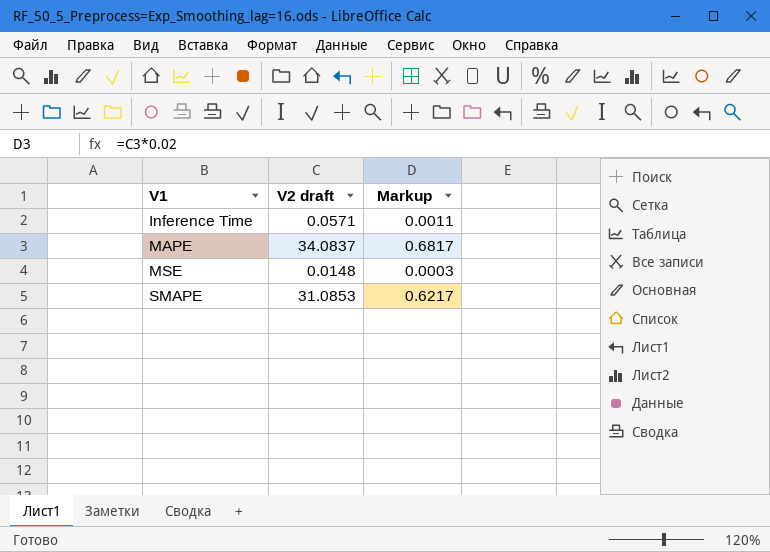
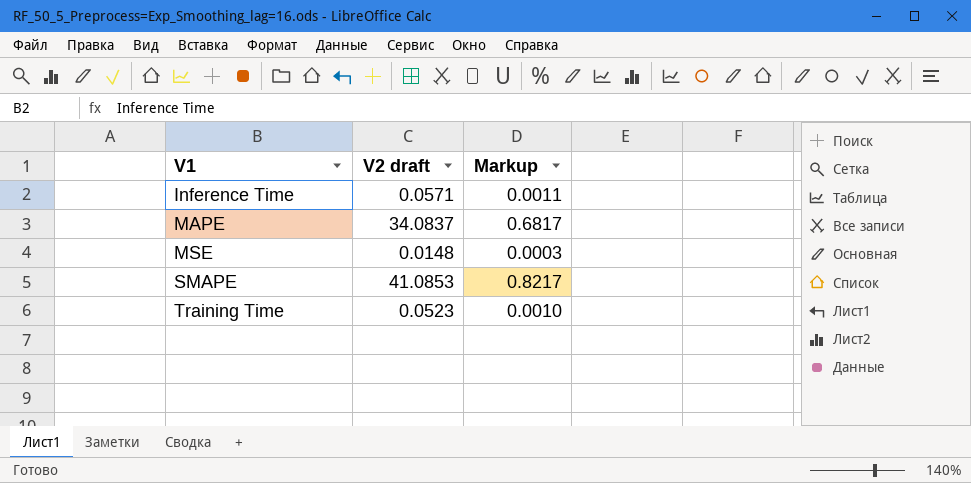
SMAPE | V2 draft: 31.0853 -> 41.0853
SMAPE | Markup: 0.6217 -> 0.8217
row Training Time: none -> 0.0523 | 0.0010

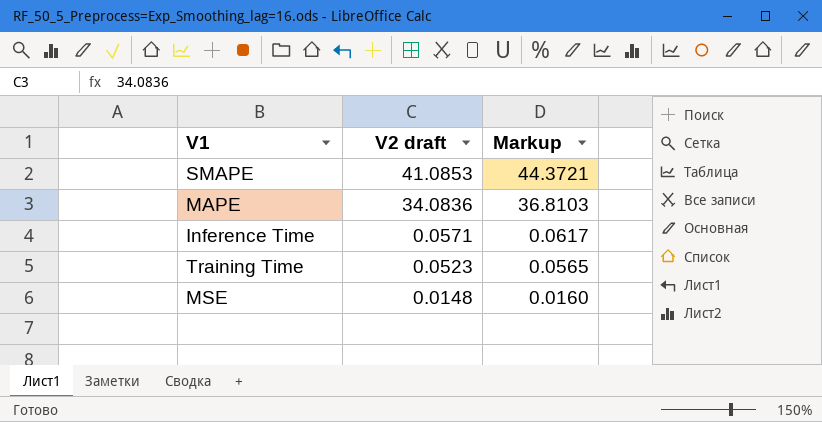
row order: V1 ascending -> V2 draft descending
column Markup | formula: [V2 draft] * 0.02 -> [V2 draft] * 1.08
MAPE | V2 draft: 34.0837 -> 34.0836

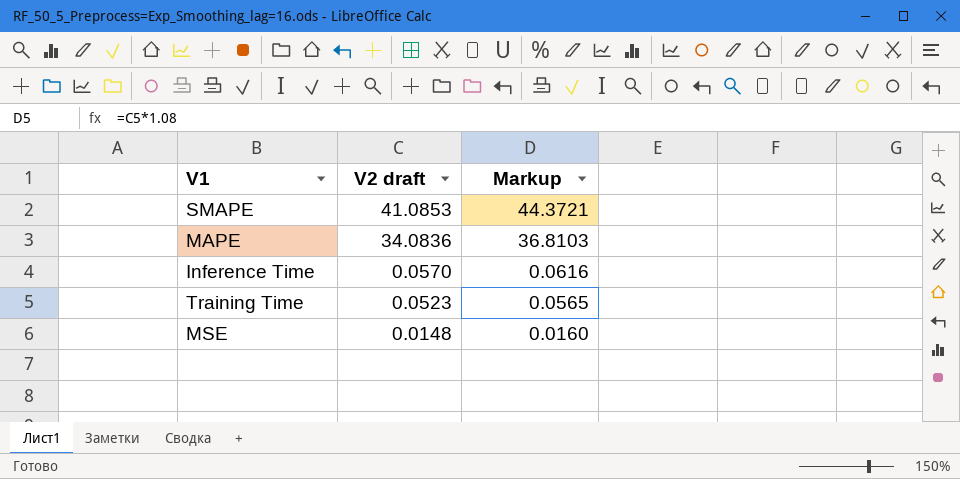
Inference Time | V2 draft: 0.0571 -> 0.0570
Inference Time | Markup: 0.0617 -> 0.0616

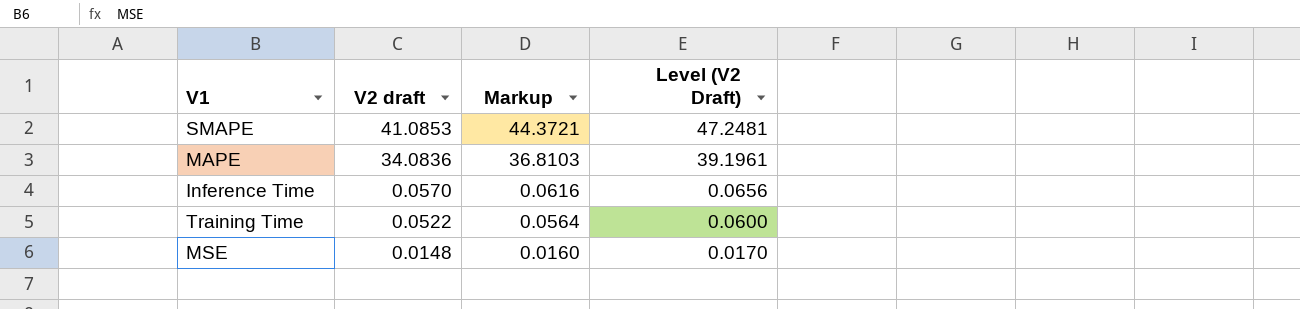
column Level (V2 Draft) | formula: none -> [V2 draft] * 1.15
Training Time | V2 draft: 0.0523 -> 0.0522
Training Time | Markup: 0.0565 -> 0.0564

